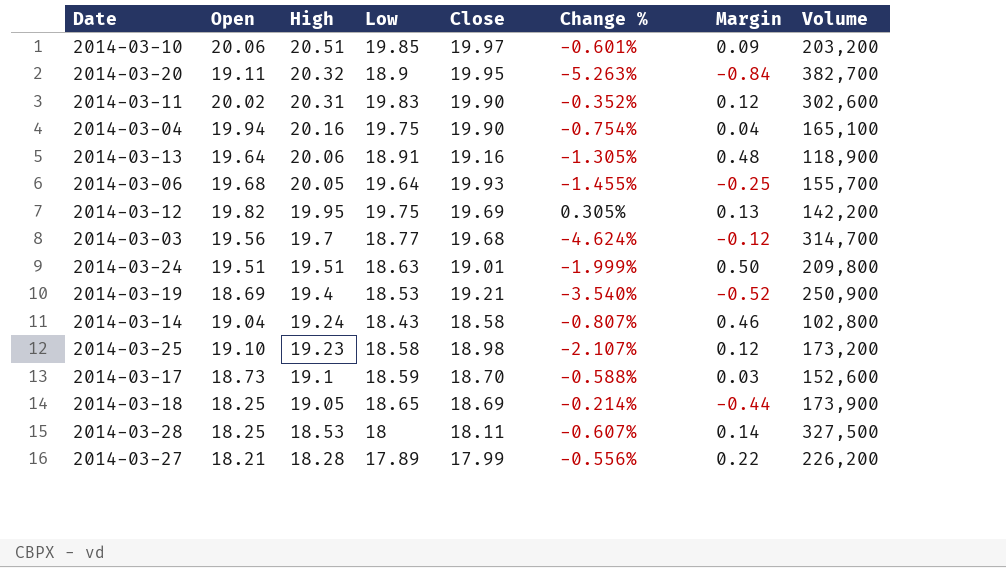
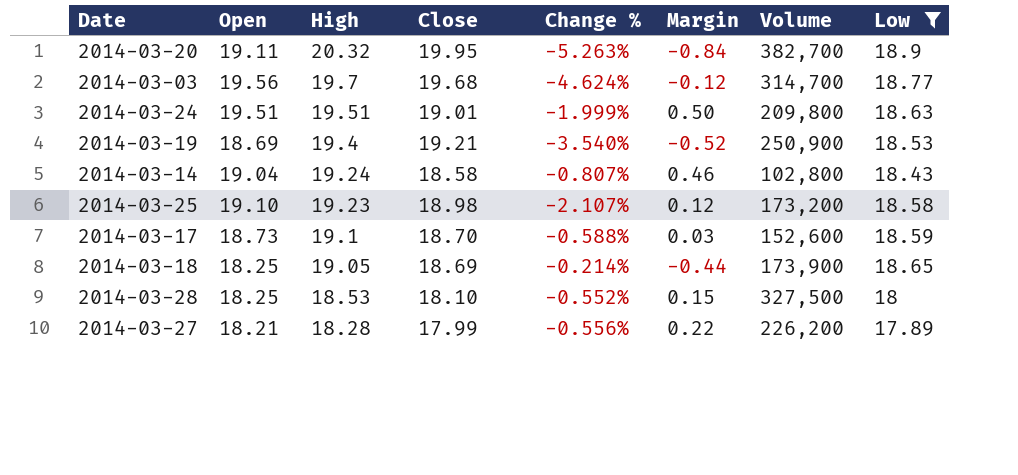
filter: none -> Low <= 18.9
column Low | position: 4 -> 8
2014-03-28 | Close: 18.11 -> 18.10
2014-03-28 | Change %: -0.607% -> -0.552%
2014-03-28 | Margin: 0.14 -> 0.15

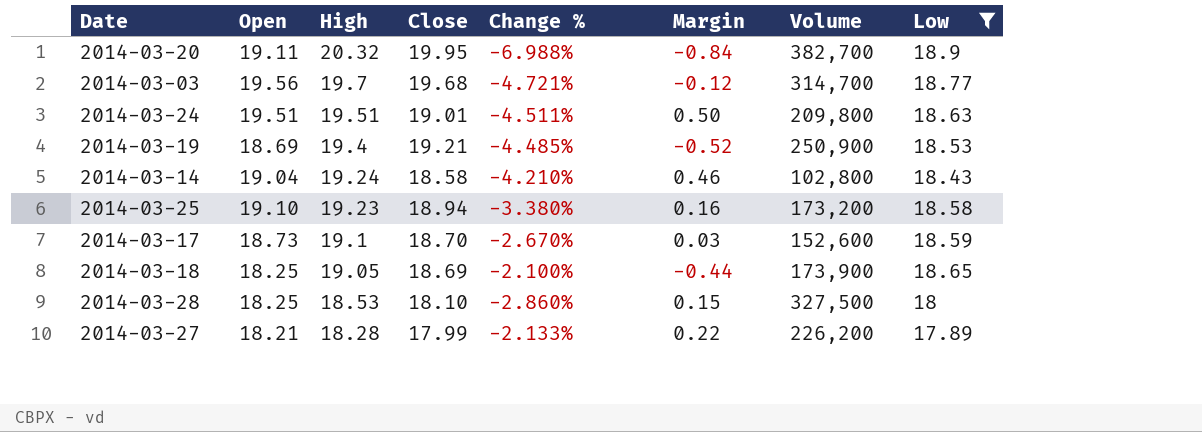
column Change % | formula: ([Low] - [Close]) / [Close] -> ([Low] - [High]) / [High]
2014-03-25 | Close: 18.98 -> 18.94
2014-03-25 | Margin: 0.12 -> 0.16

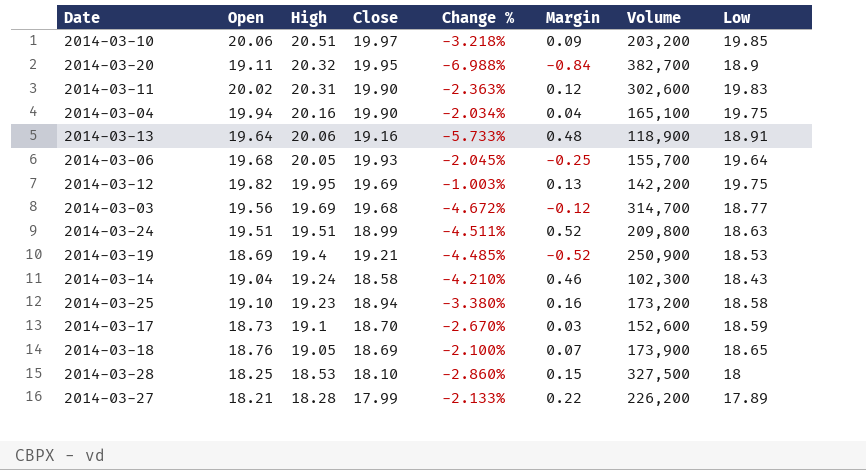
filter: Low <= 18.9 -> none
2014-03-03 | High: 19.7 -> 19.69
2014-03-03 | Change %: -4.721% -> -4.672%
2014-03-24 | Close: 19.01 -> 18.99
2014-03-24 | Margin: 0.50 -> 0.52
2014-03-14 | Volume: 102,800 -> 102,300
2014-03-18 | Open: 18.25 -> 18.76
2014-03-18 | Margin: -0.44 -> 0.07

